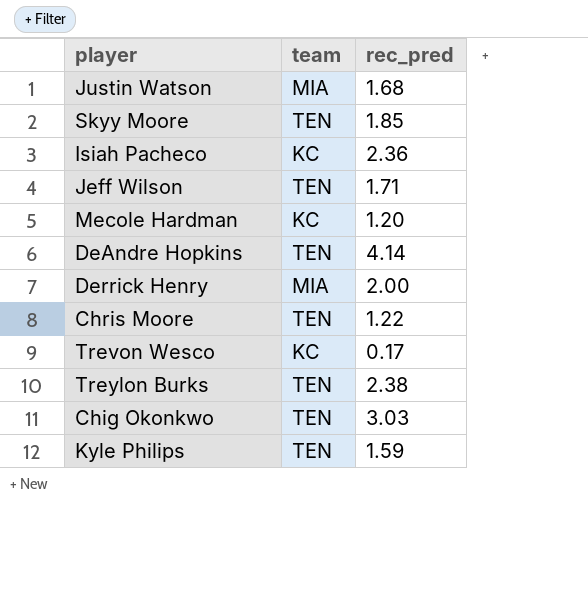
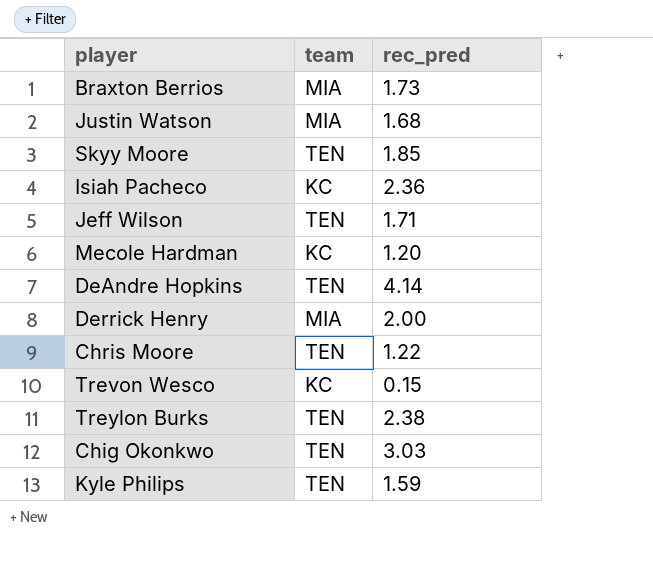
row Braxton Berrios: none -> MIA | 1.73
Trevon Wesco | rec_pred: 0.17 -> 0.15

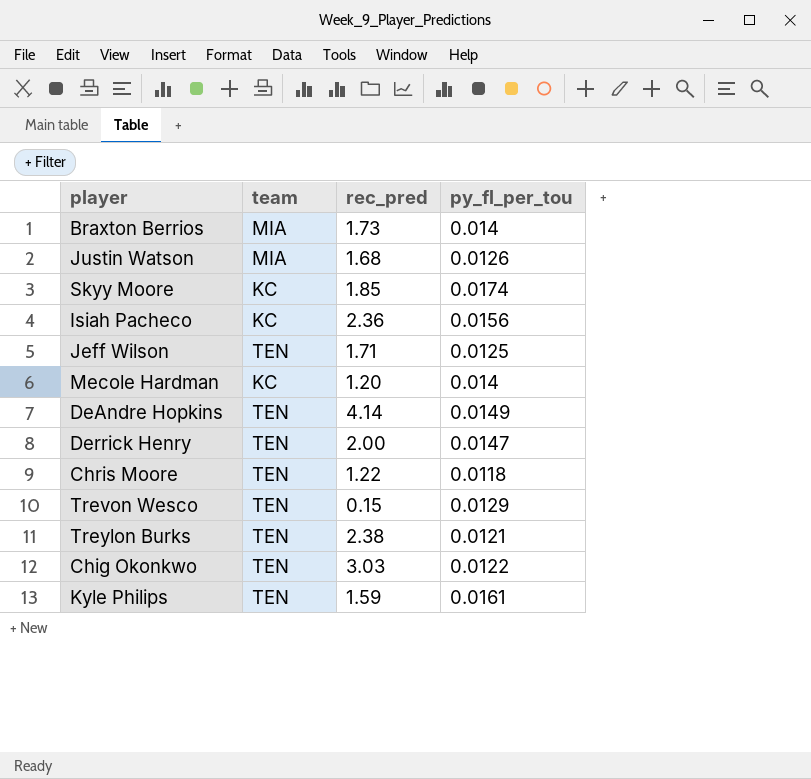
column py_fl_per_tou | position: none -> 4
Skyy Moore | team: TEN -> KC
Derrick Henry | team: MIA -> TEN
Trevon Wesco | team: KC -> TEN

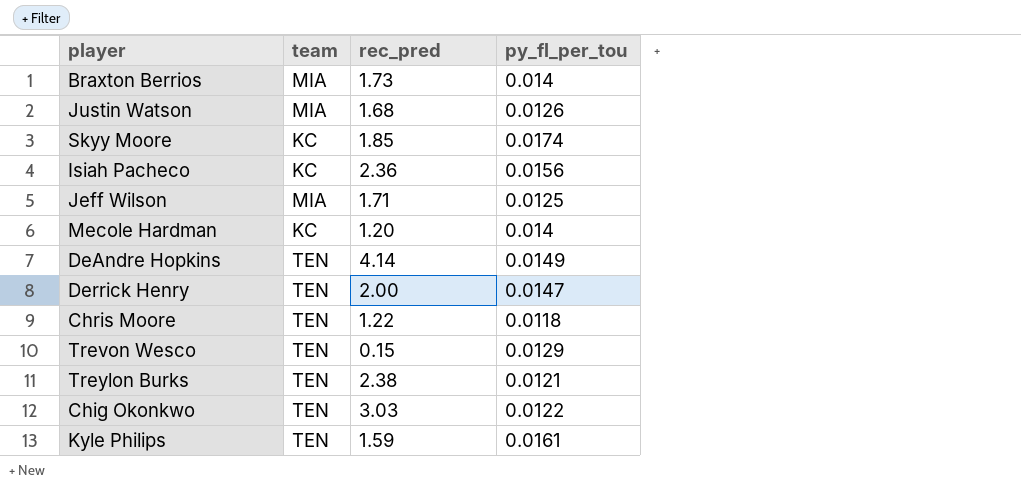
Jeff Wilson | team: TEN -> MIA

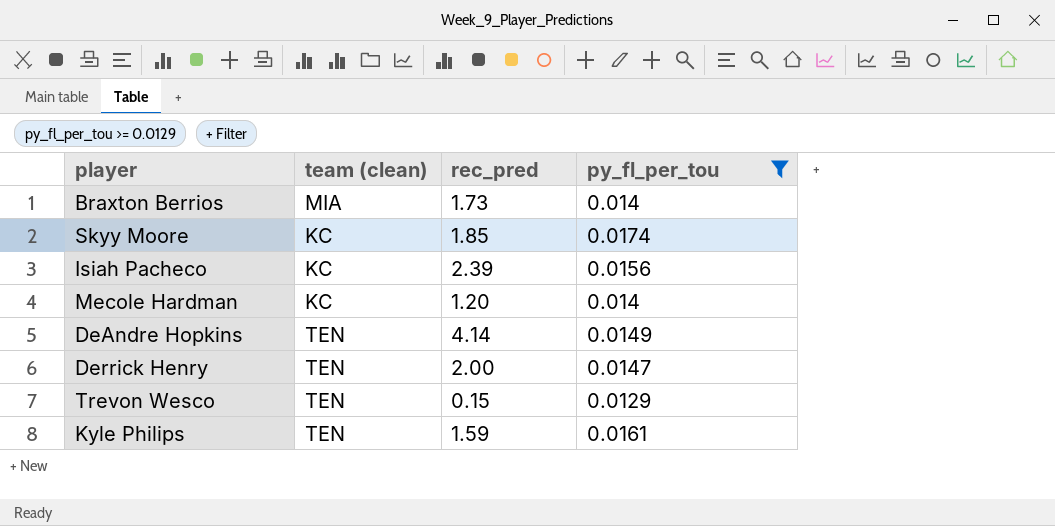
filter: none -> py_fl_per_tou >= 0.0129
column name: team -> team (clean)
Isiah Pacheco | rec_pred: 2.36 -> 2.39

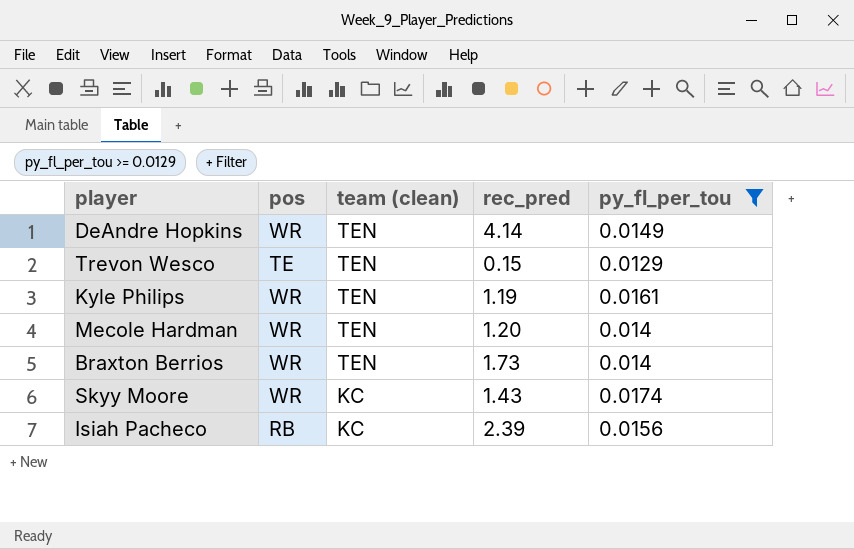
row order: none -> team (clean) descending
column pos | position: none -> 2
row Derrick Henry: TEN | 2.00 | 0.0147 -> none
Kyle Philips | rec_pred: 1.59 -> 1.19
Mecole Hardman | team (clean): KC -> TEN
Braxton Berrios | team (clean): MIA -> TEN
Skyy Moore | rec_pred: 1.85 -> 1.43

